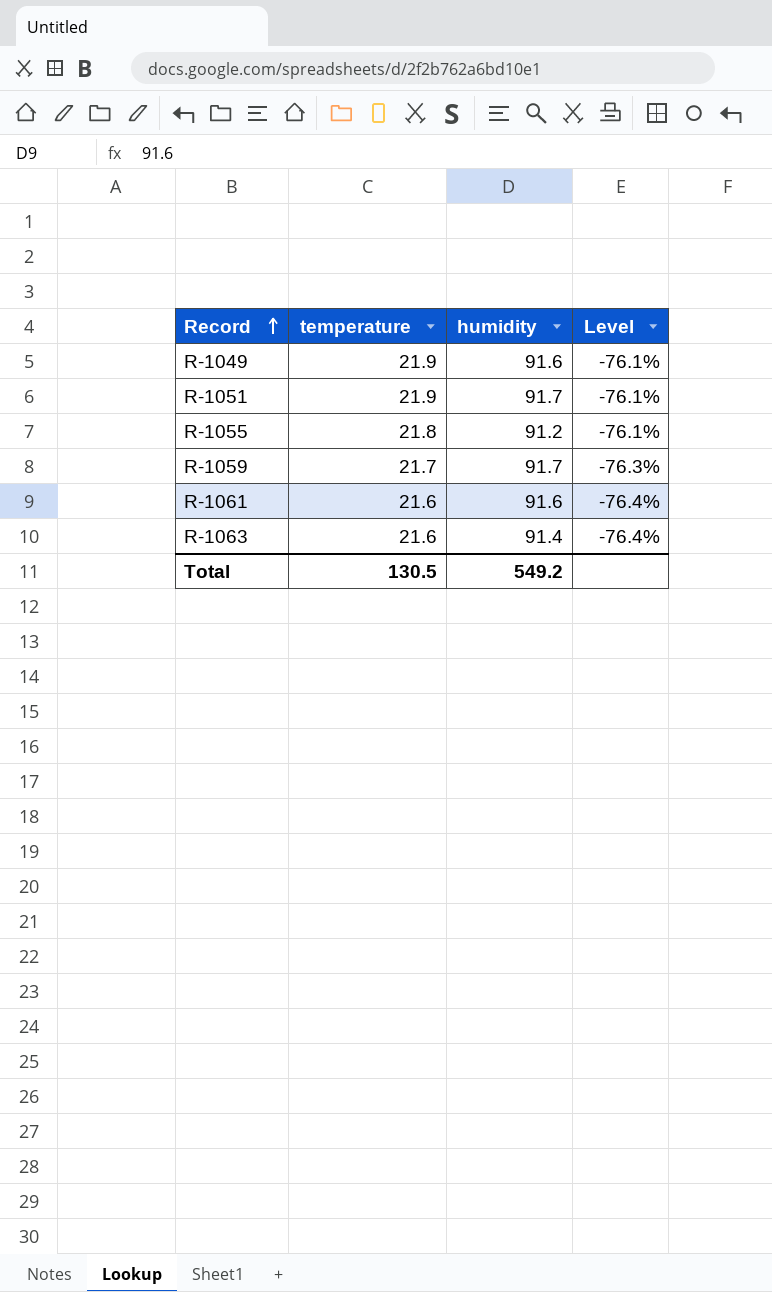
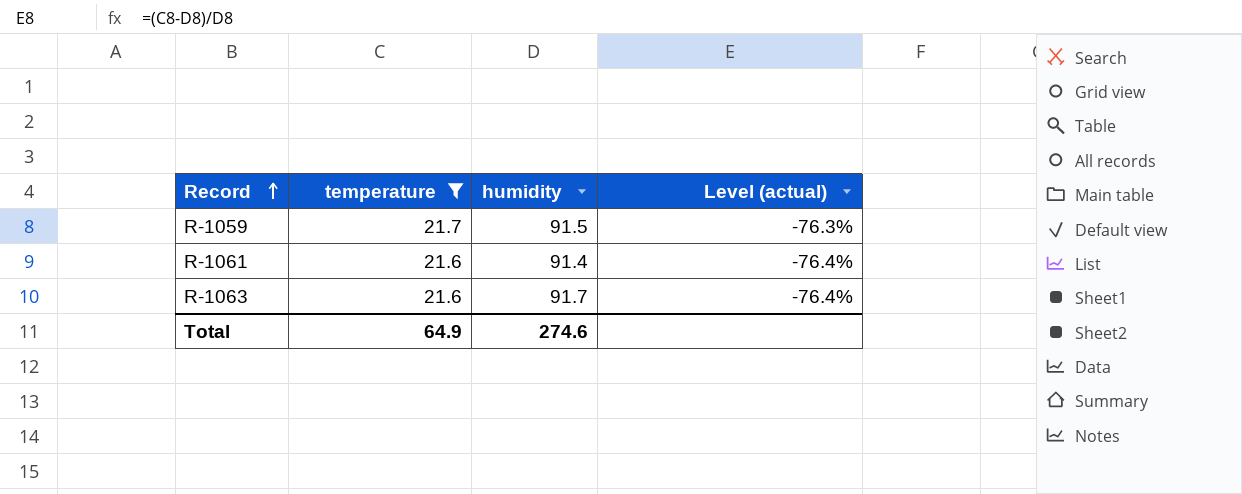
filter: none -> temperature <= 21.7
column name: Level -> Level (actual)
R-1059 | humidity: 91.7 -> 91.5
R-1061 | humidity: 91.6 -> 91.4
R-1063 | humidity: 91.4 -> 91.7
Total | temperature: 130.5 -> 64.9
Total | humidity: 549.2 -> 274.6

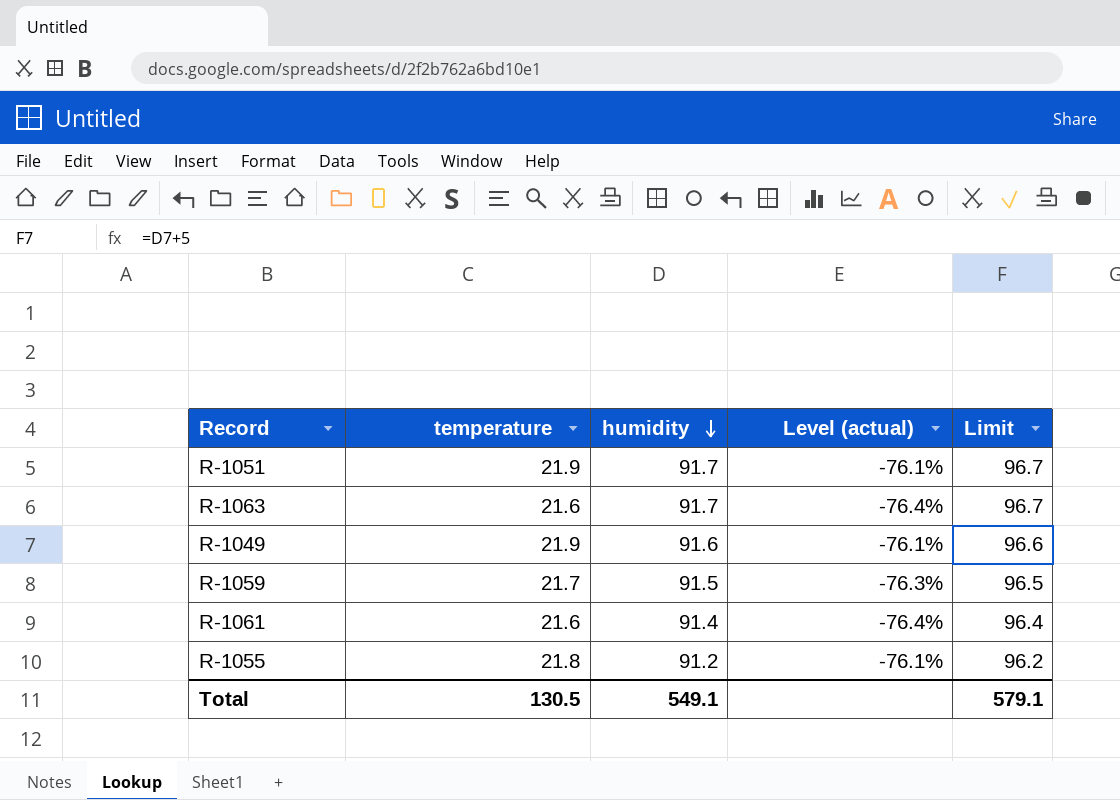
filter: temperature <= 21.7 -> none
row order: Record ascending -> humidity descending
column Limit | formula: none -> [humidity] + 5
Total | temperature: 64.9 -> 130.5
Total | humidity: 274.6 -> 549.1

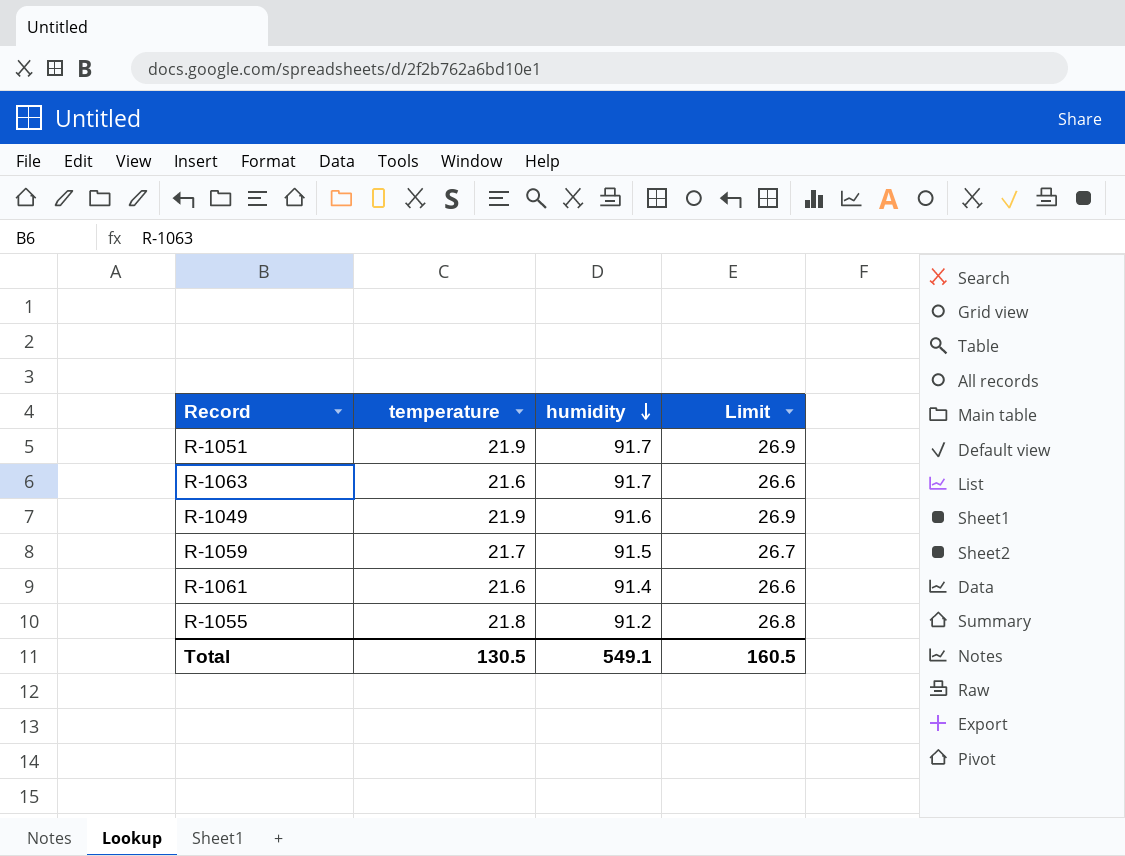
column Level (actual) | formula: ([temperature] - [humidity]) / [humidity] -> none
column Limit | formula: [humidity] + 5 -> [temperature] + 5
Total | Limit: 579.1 -> 160.5

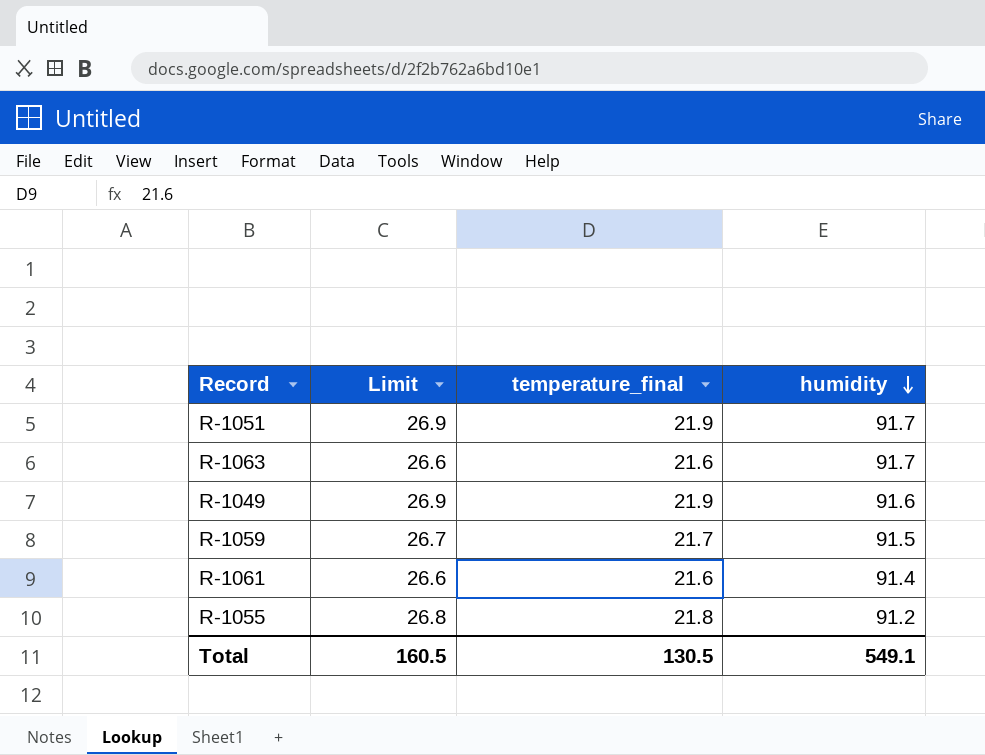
column Limit | position: 4 -> 2
column name: temperature -> temperature_final

